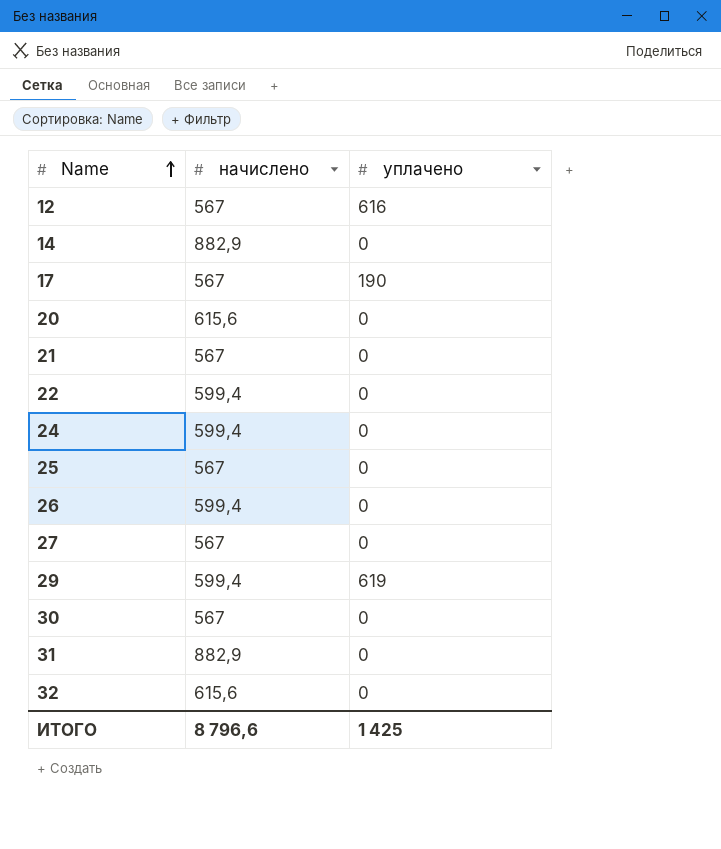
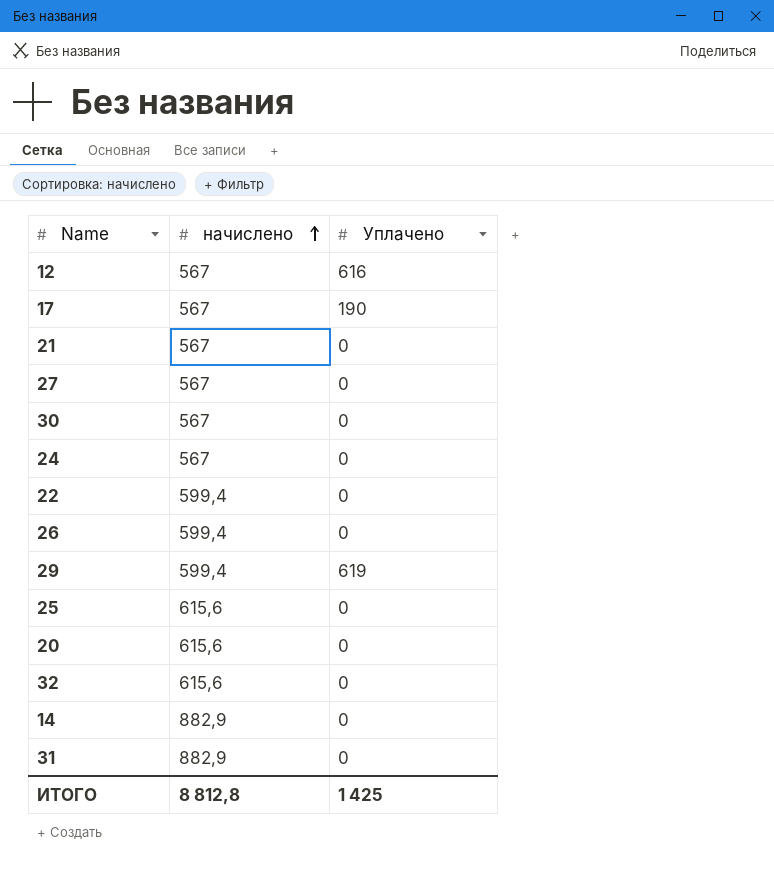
row order: Name ascending -> начислено ascending
column name: уплачено -> Уплачено
24 | начислено: 599,4 -> 567
25 | начислено: 567 -> 615,6
ИТОГО | начислено: 8 796,6 -> 8 812,8

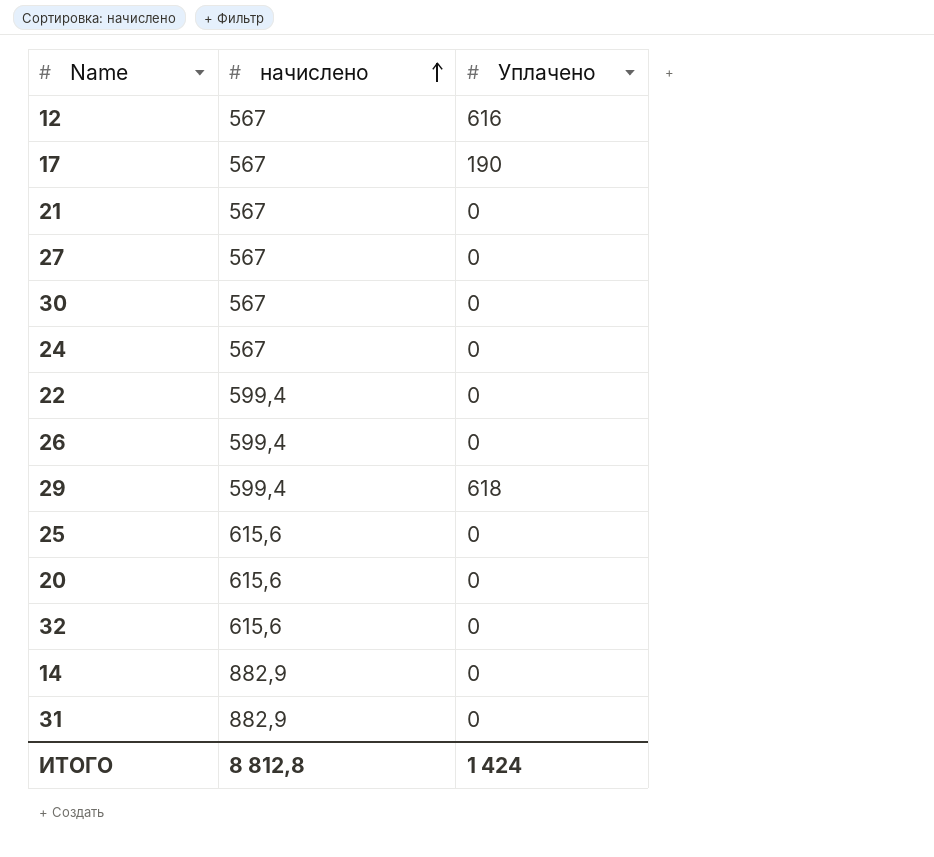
29 | Уплачено: 619 -> 618
ИТОГО | Уплачено: 1 425 -> 1 424

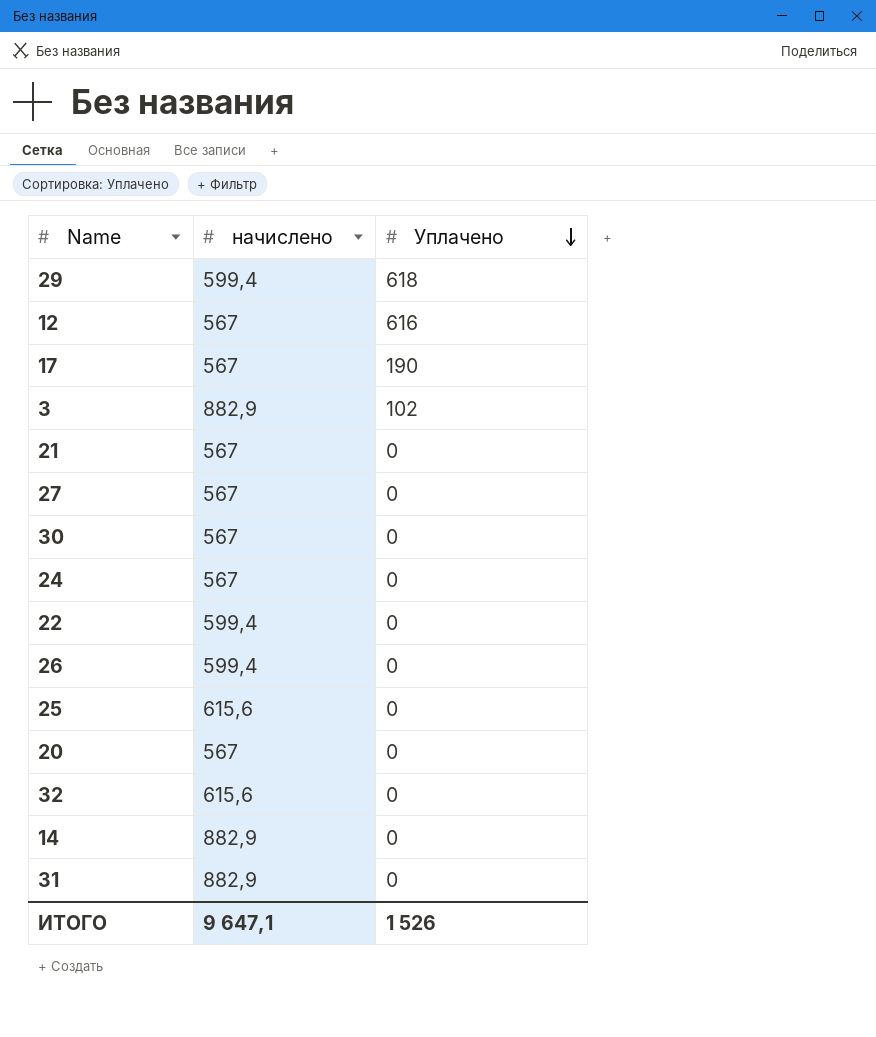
row order: начислено ascending -> Уплачено descending
row 3: none -> 882,9 | 102
20 | начислено: 615,6 -> 567
ИТОГО | начислено: 8 812,8 -> 9 647,1
ИТОГО | Уплачено: 1 424 -> 1 526

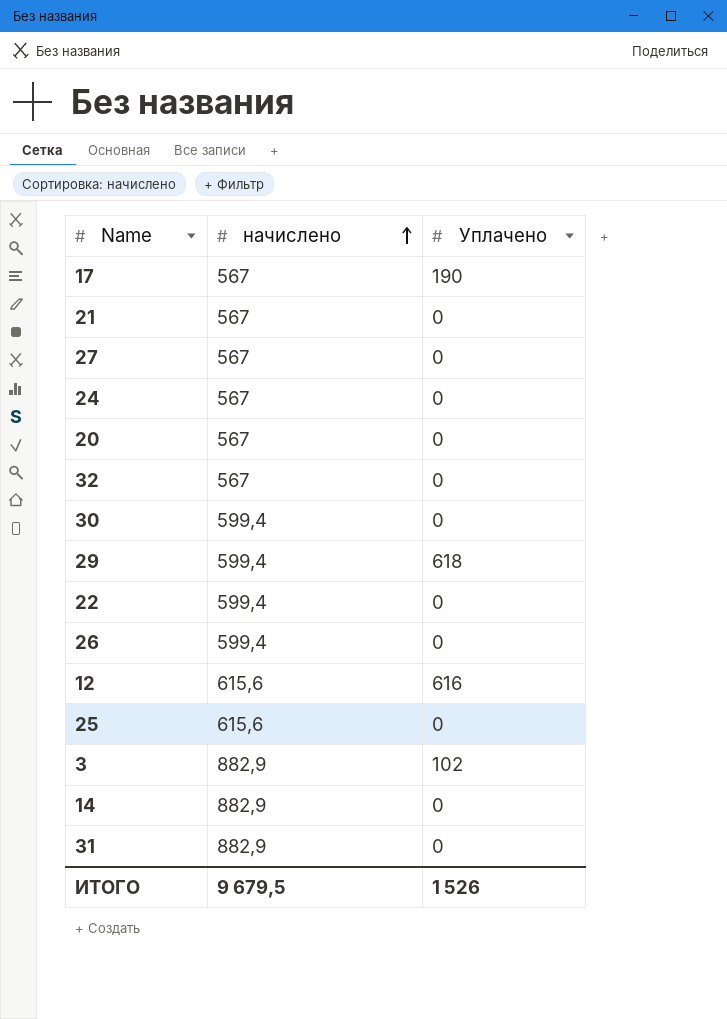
row order: Уплачено descending -> начислено ascending
32 | начислено: 615,6 -> 567
30 | начислено: 567 -> 599,4
12 | начислено: 567 -> 615,6
ИТОГО | начислено: 9 647,1 -> 9 679,5

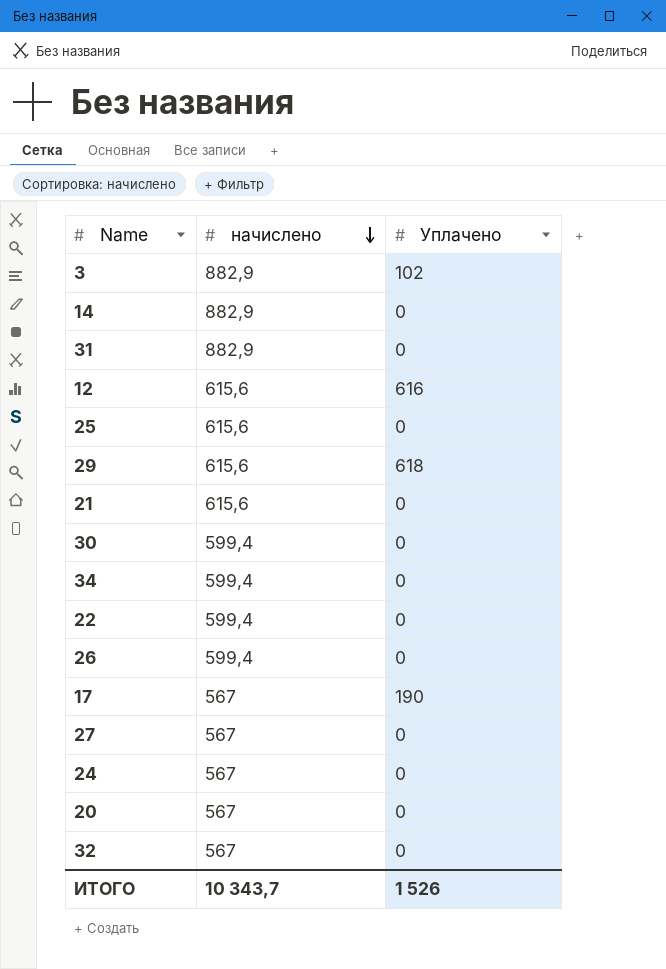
row order: начислено ascending -> начислено descending
29 | начислено: 599,4 -> 615,6
21 | начислено: 567 -> 615,6
row 34: none -> 599,4 | 0
ИТОГО | начислено: 9 679,5 -> 10 343,7

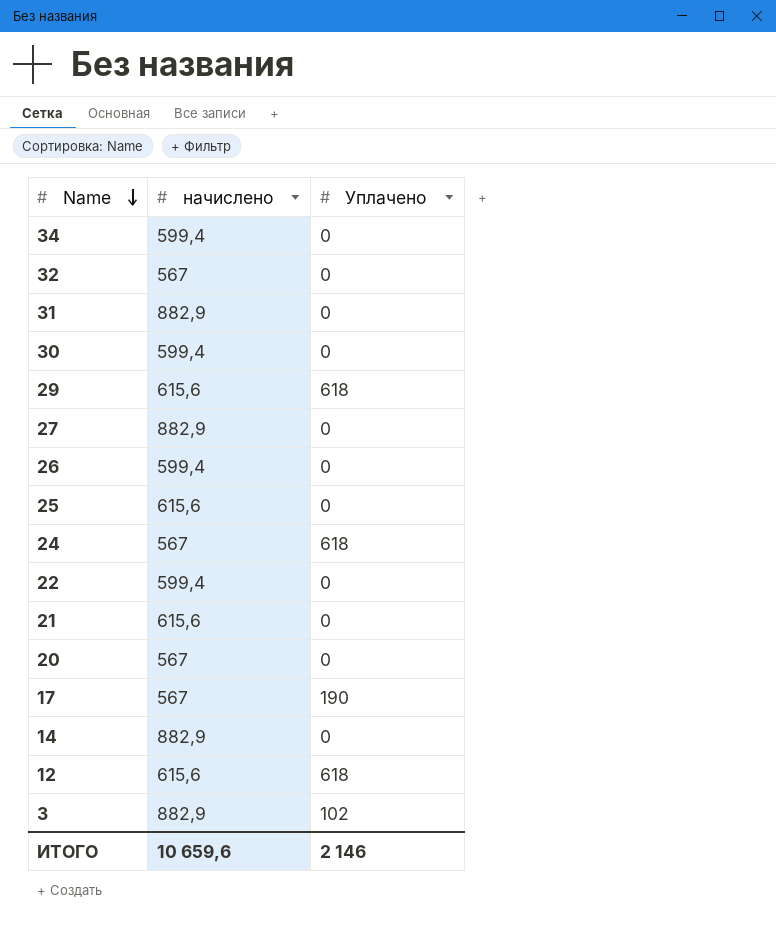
row order: начислено descending -> Name descending
27 | начислено: 567 -> 882,9
24 | Уплачено: 0 -> 618
12 | Уплачено: 616 -> 618
ИТОГО | начислено: 10 343,7 -> 10 659,6
ИТОГО | Уплачено: 1 526 -> 2 146

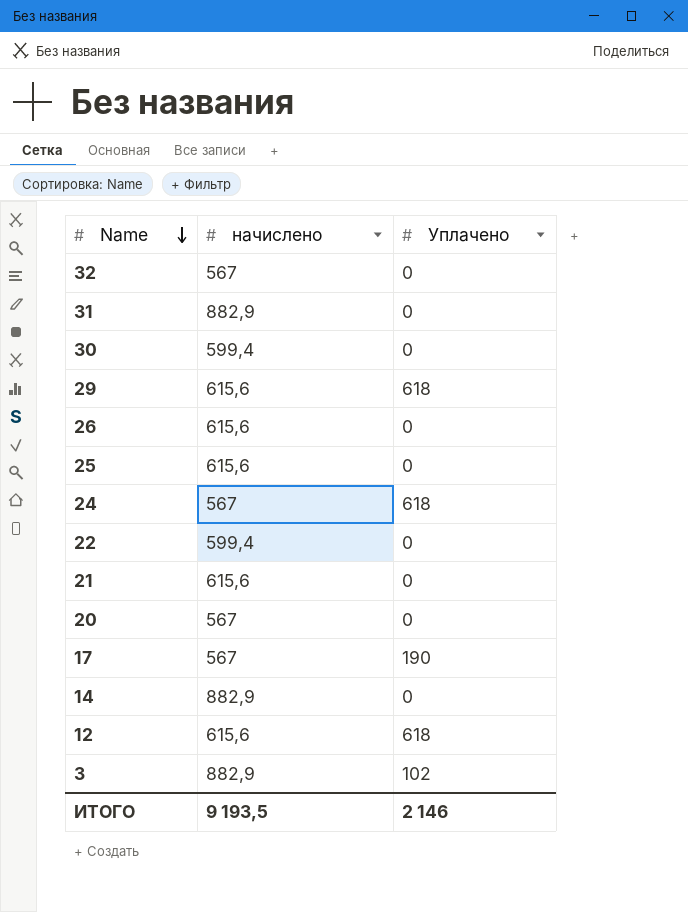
row 34: 599,4 | 0 -> none
row 27: 882,9 | 0 -> none
26 | начислено: 599,4 -> 615,6
ИТОГО | начислено: 10 659,6 -> 9 193,5

